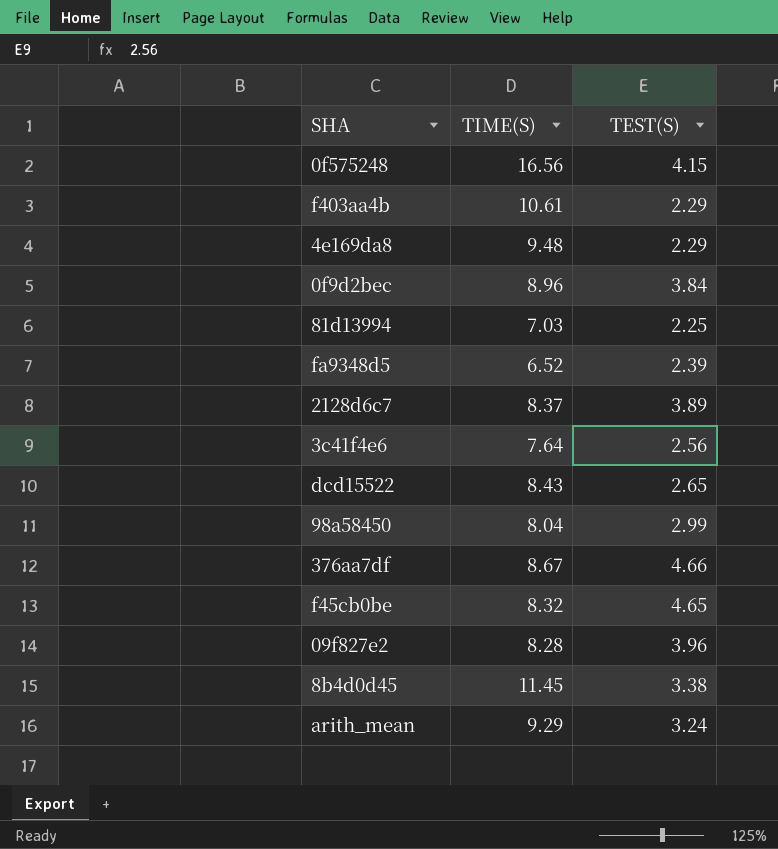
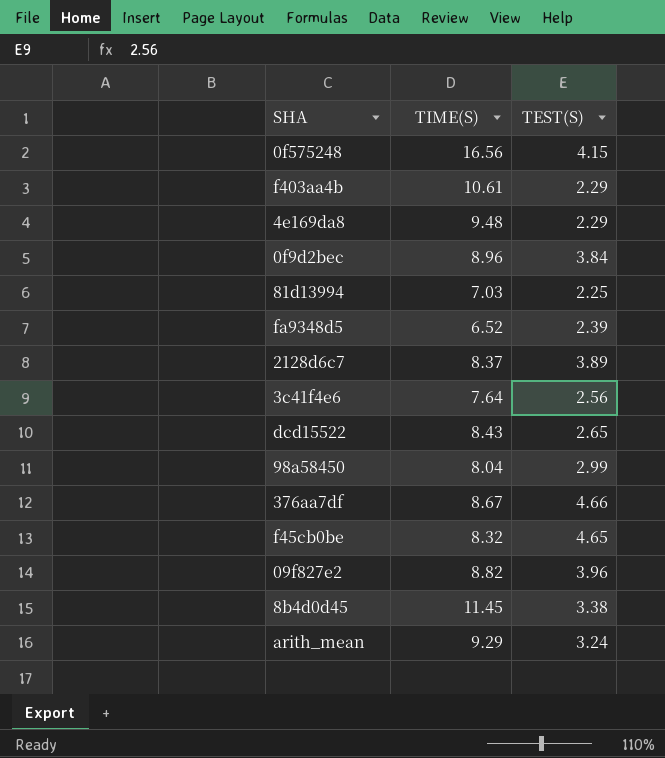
09f827e2 | TIME(S): 8.28 -> 8.82

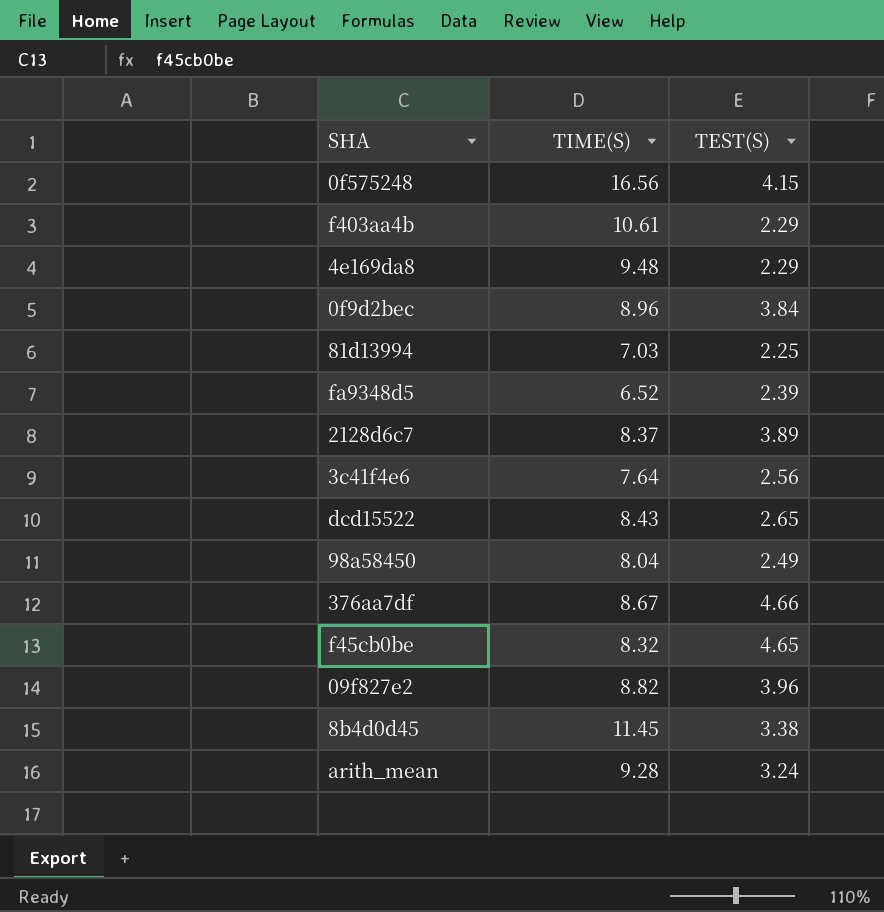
98a58450 | TEST(S): 2.99 -> 2.49
arith_mean | TIME(S): 9.29 -> 9.28

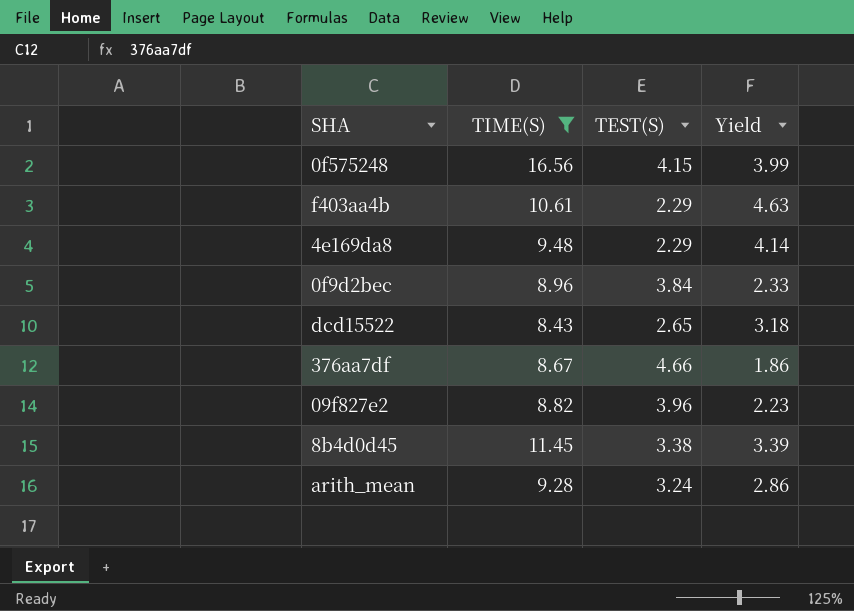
filter: none -> TIME(S) >= 8.43
column Yield | formula: none -> [TIME(S)] / [TEST(S)]

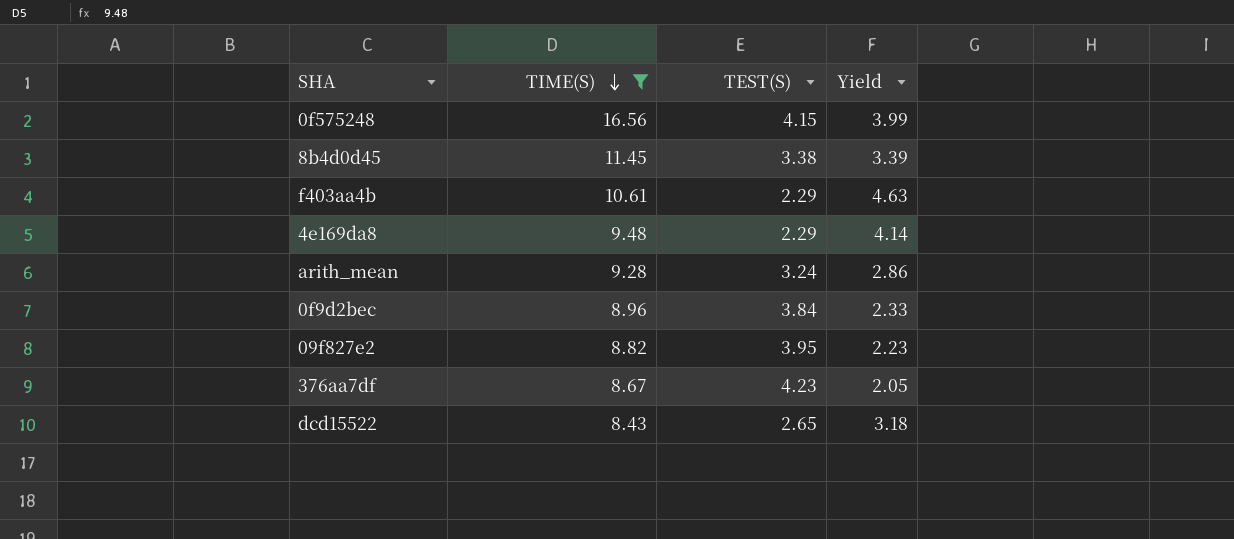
row order: none -> TIME(S) descending
09f827e2 | TEST(S): 3.96 -> 3.95
376aa7df | TEST(S): 4.66 -> 4.23
376aa7df | Yield: 1.86 -> 2.05

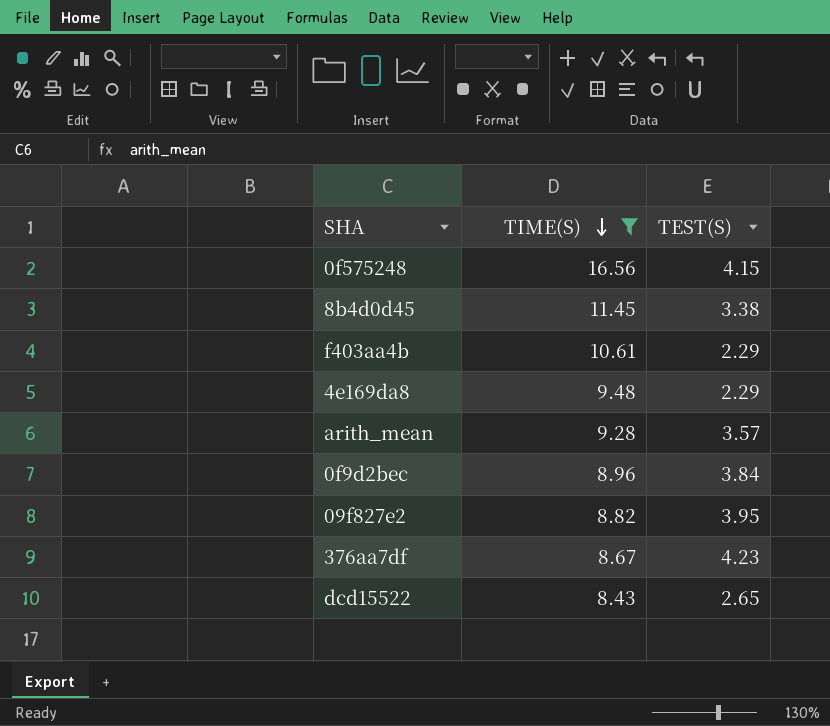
column Yield | formula: [TIME(S)] / [TEST(S)] -> none
arith_mean | TEST(S): 3.24 -> 3.57

